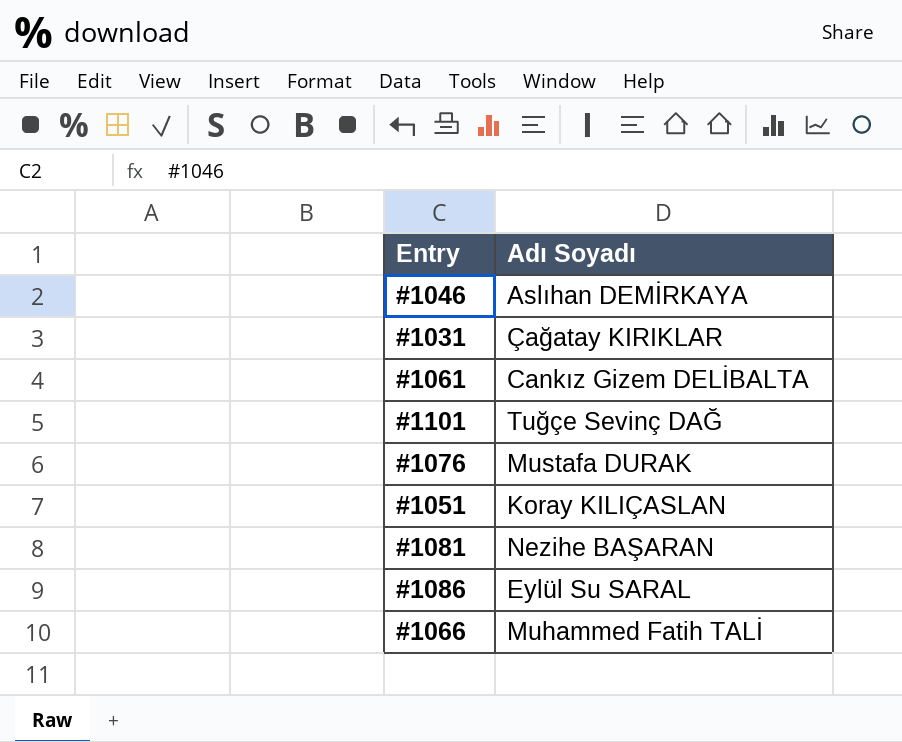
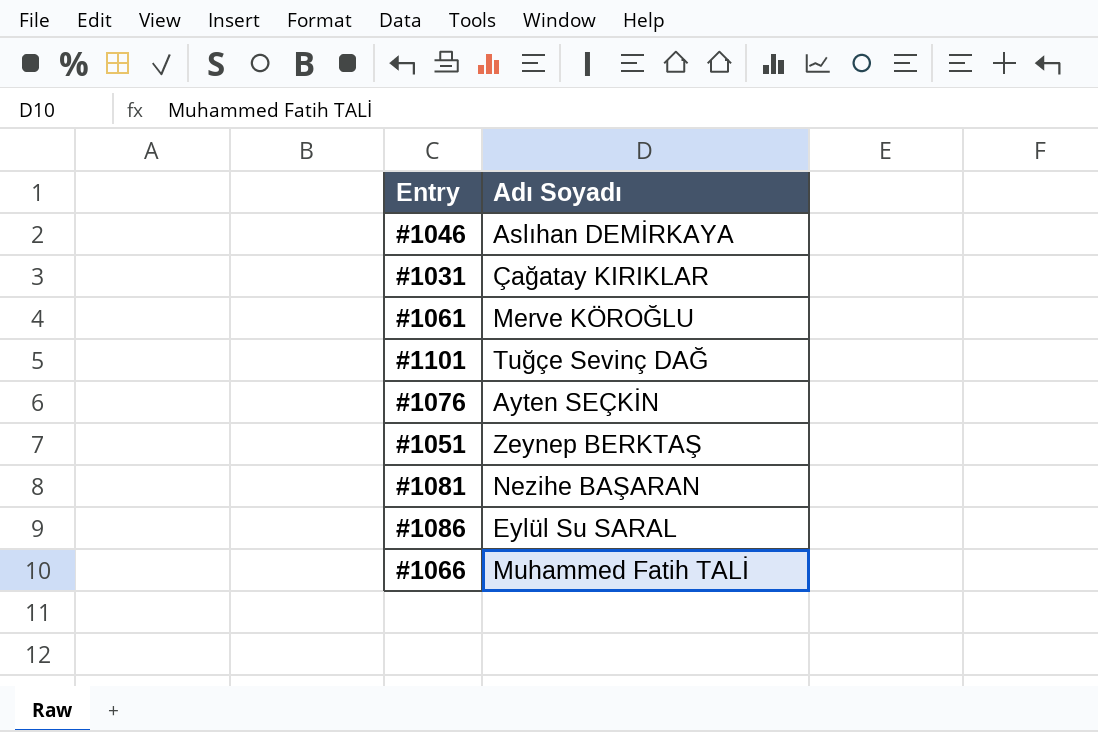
#1061 | Adı Soyadı: Cankız Gizem DELİBALTA -> Merve KÖROĞLU
#1076 | Adı Soyadı: Mustafa DURAK -> Ayten SEÇKİN
#1051 | Adı Soyadı: Koray KILIÇASLAN -> Zeynep BERKTAŞ

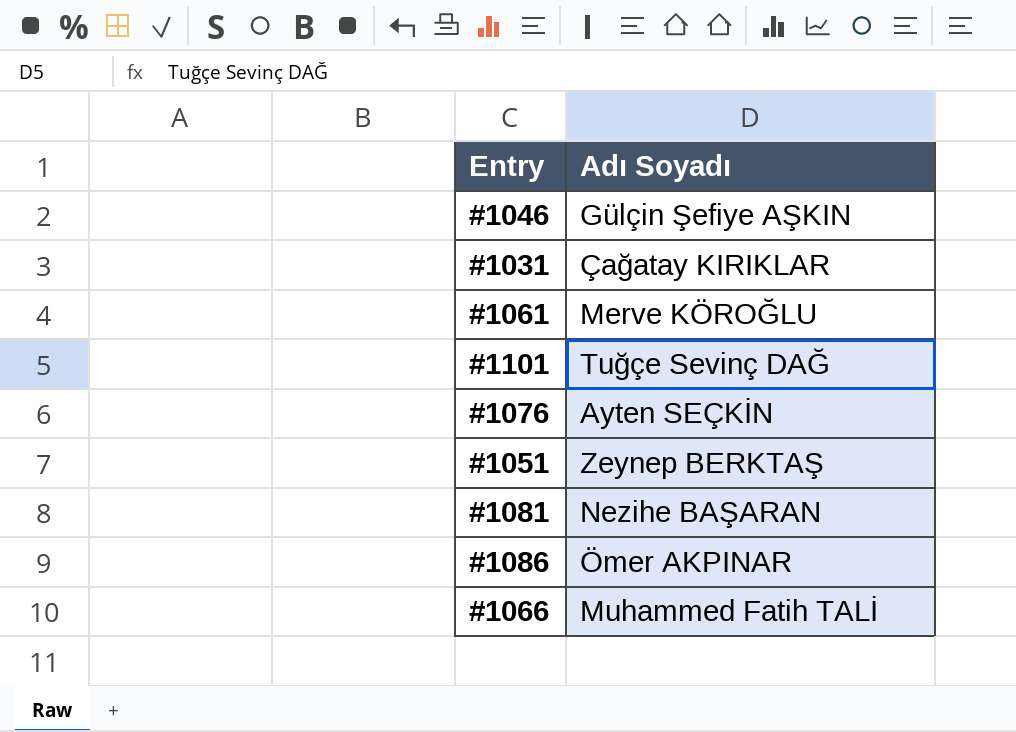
#1046 | Adı Soyadı: Aslıhan DEMİRKAYA -> Gülçin Şefiye AŞKIN
#1086 | Adı Soyadı: Eylül Su SARAL -> Ömer AKPINAR

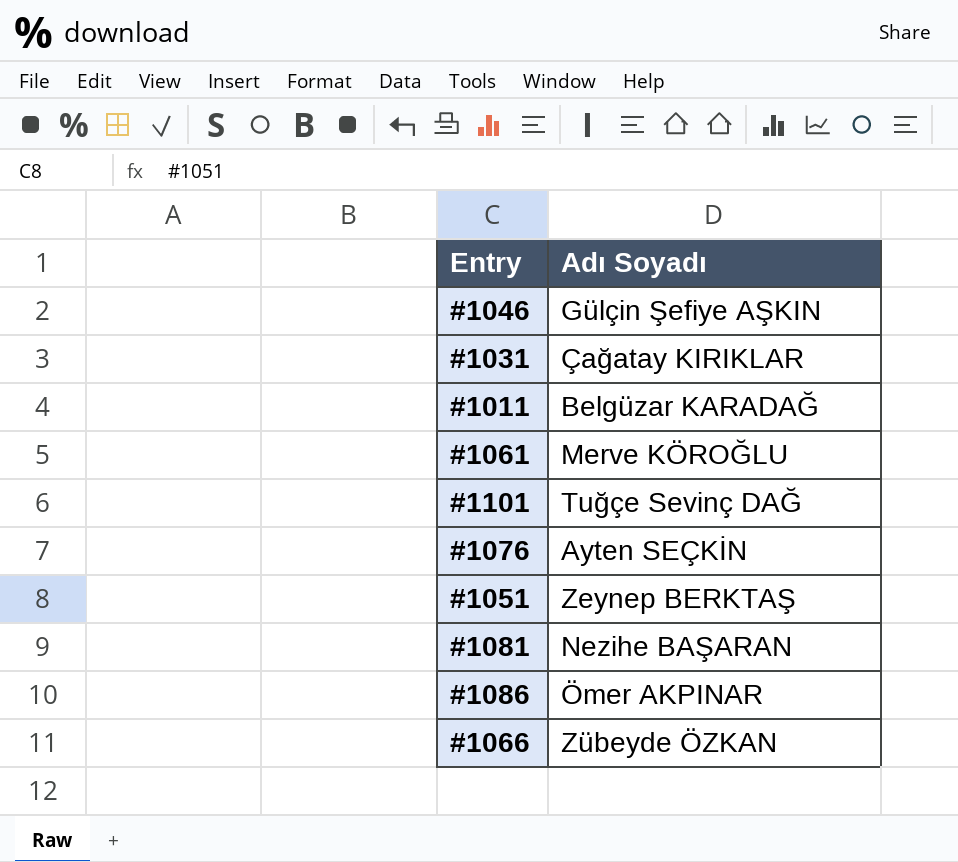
row #1011: none -> Belgüzar KARADAĞ
#1066 | Adı Soyadı: Muhammed Fatih TALİ -> Zübeyde ÖZKAN

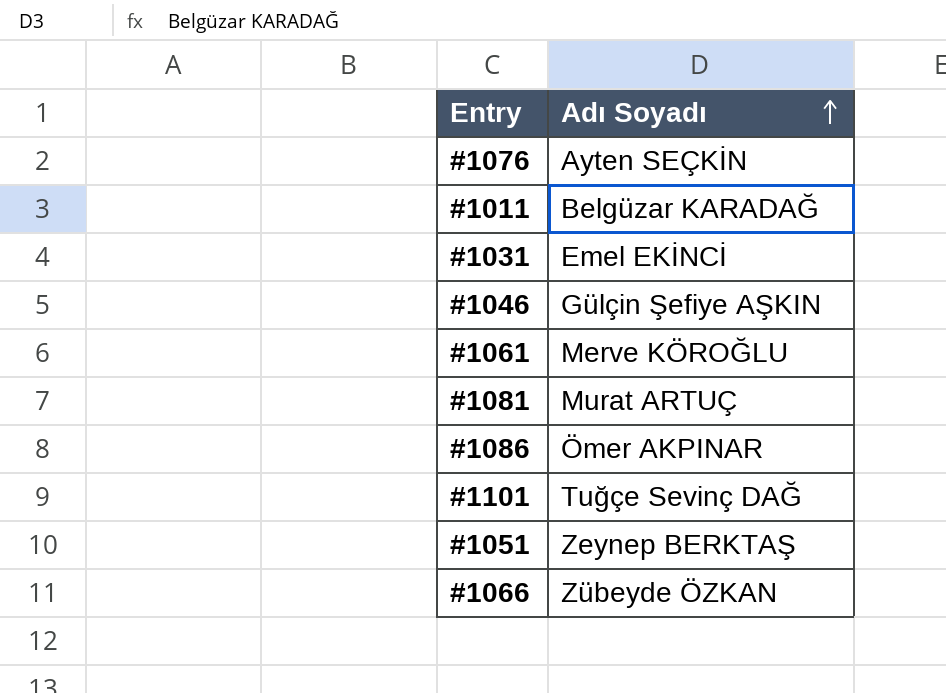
row order: none -> Adı Soyadı ascending
#1031 | Adı Soyadı: Çağatay KIRIKLAR -> Emel EKİNCİ
#1081 | Adı Soyadı: Nezihe BAŞARAN -> Murat ARTUÇ

